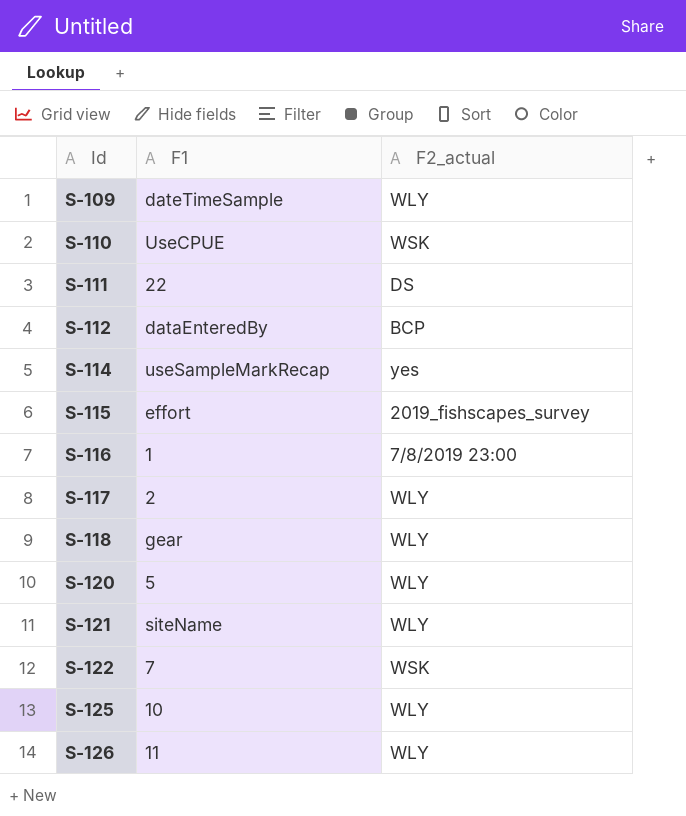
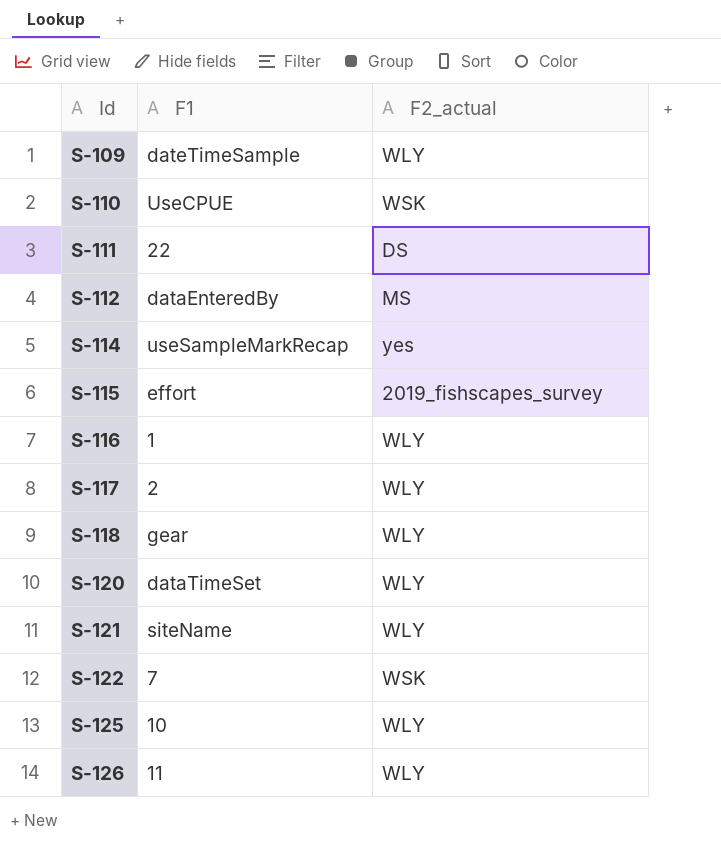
S-112 | F2_actual: BCP -> MS
S-116 | F2_actual: 7/8/2019 23:00 -> WLY
S-120 | F1: 5 -> dataTimeSet

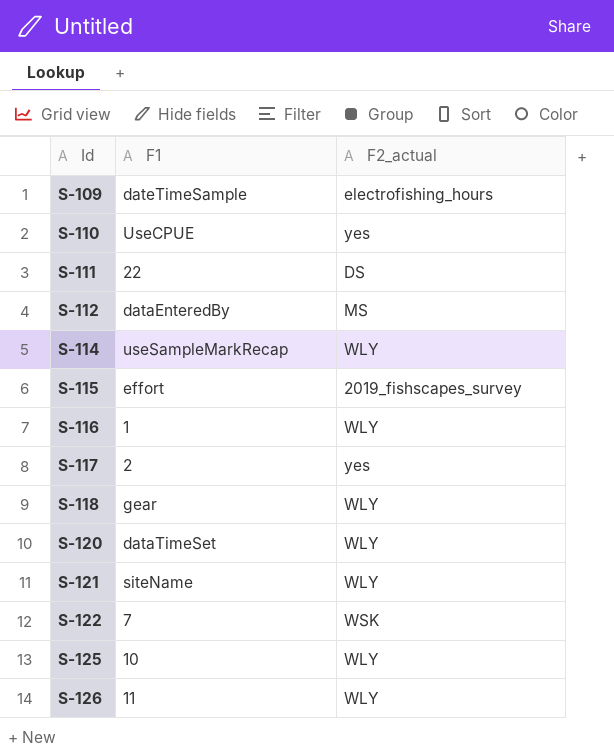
S-109 | F2_actual: WLY -> electrofishing_hours
S-110 | F2_actual: WSK -> yes
S-114 | F2_actual: yes -> WLY
S-117 | F2_actual: WLY -> yes

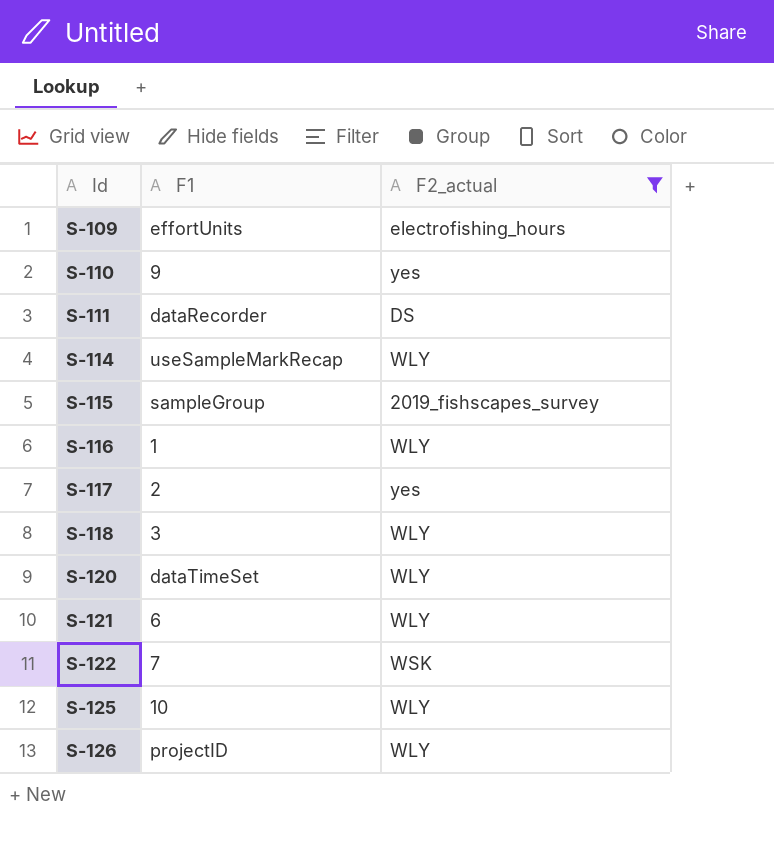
filter: none -> F2_actual != MS
S-109 | F1: dateTimeSample -> effortUnits
S-110 | F1: UseCPUE -> 9
S-111 | F1: 22 -> dataRecorder
S-115 | F1: effort -> sampleGroup
S-118 | F1: gear -> 3
S-121 | F1: siteName -> 6
S-126 | F1: 11 -> projectID

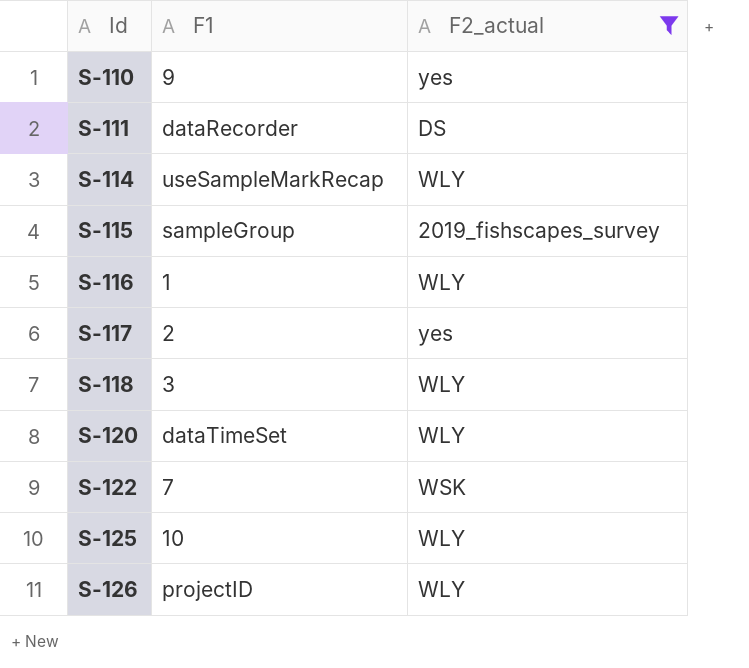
row S-109: effortUnits | electrofishing_hours -> none
row S-121: 6 | WLY -> none

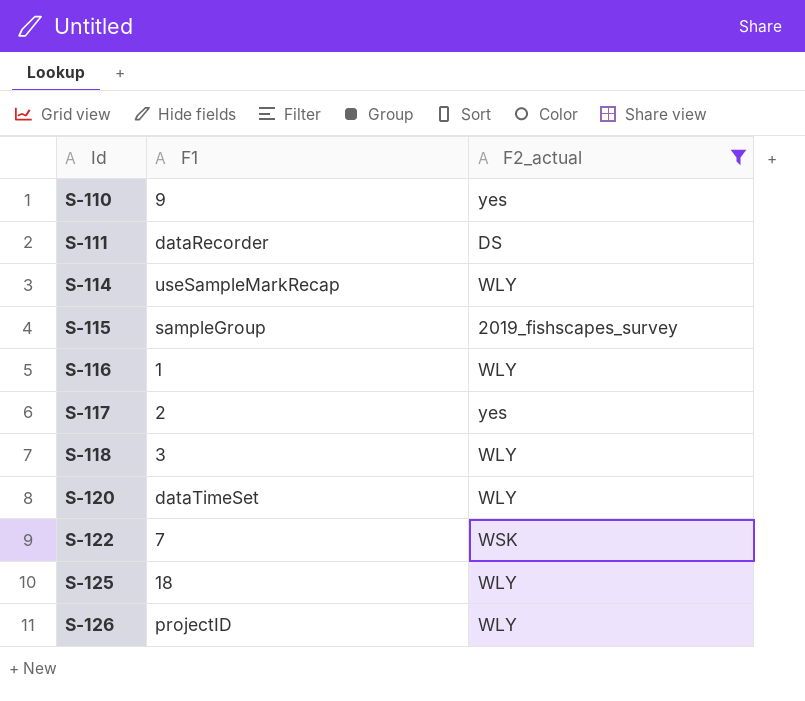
S-125 | F1: 10 -> 18

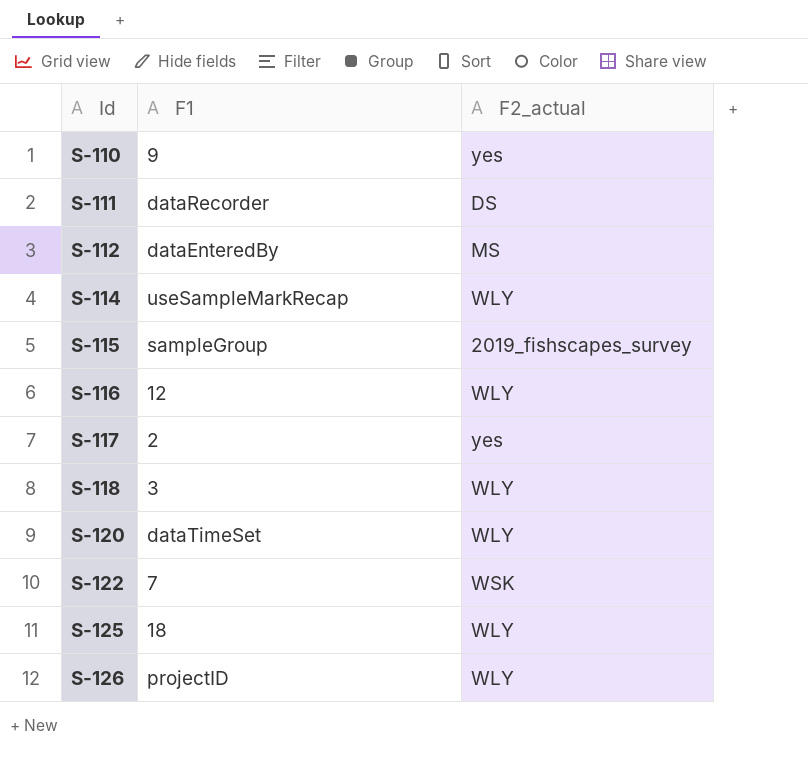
filter: F2_actual != MS -> none
S-116 | F1: 1 -> 12

